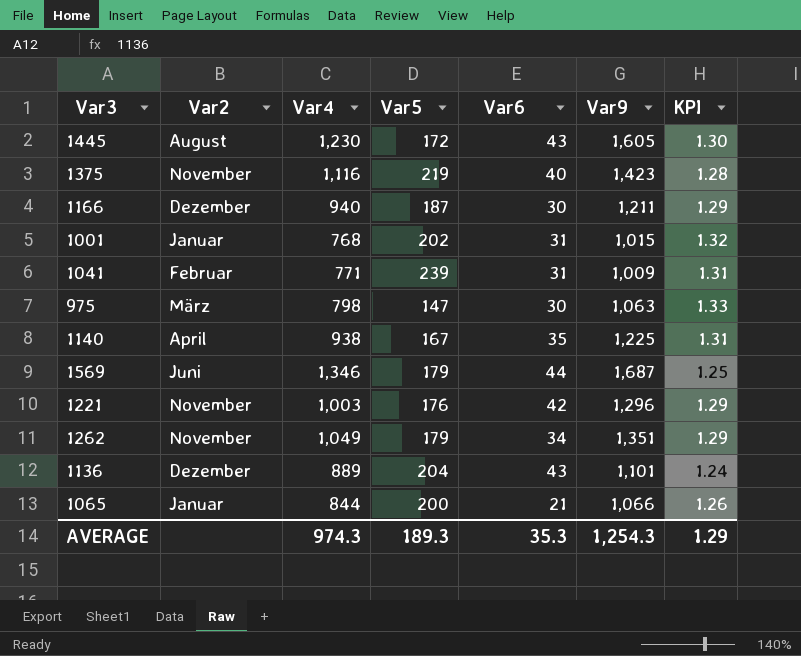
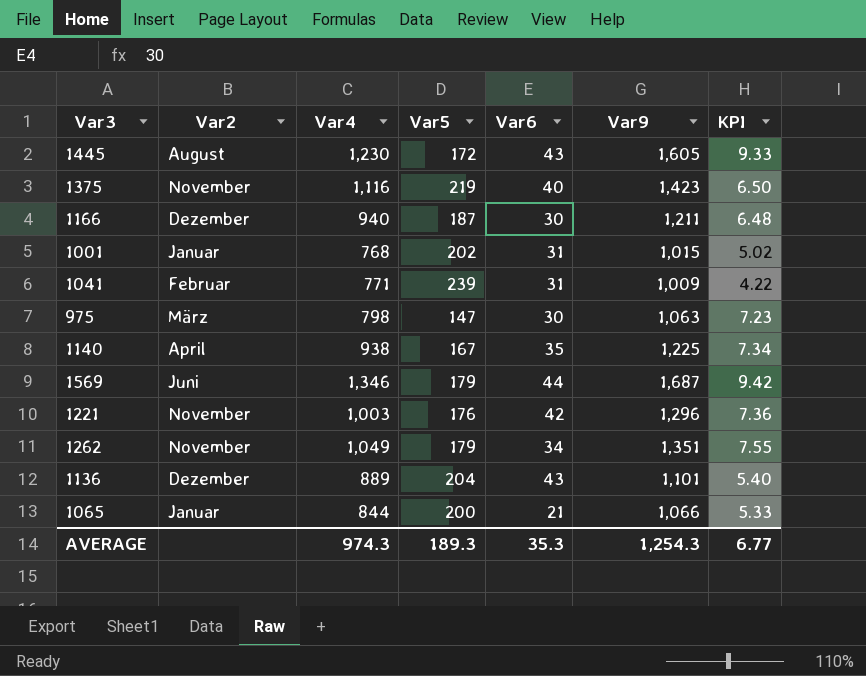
column KPI | formula: [Var9] / [Var4] -> [Var9] / [Var5]
AVERAGE | KPI: 1.29 -> 6.77

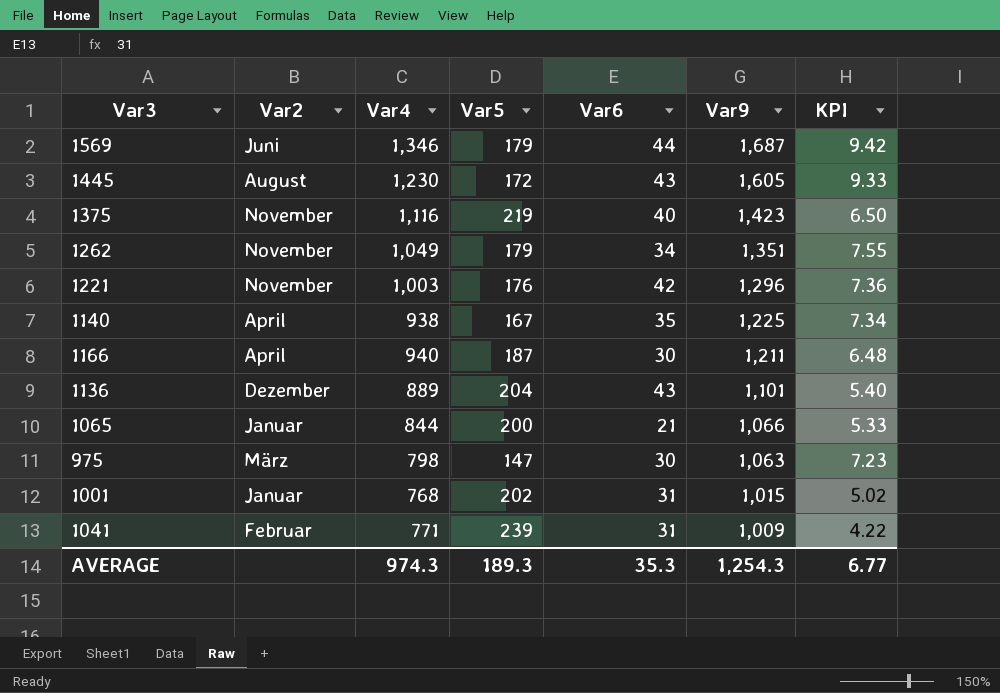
row order: none -> Var9 descending
1166 | Var2: Dezember -> April

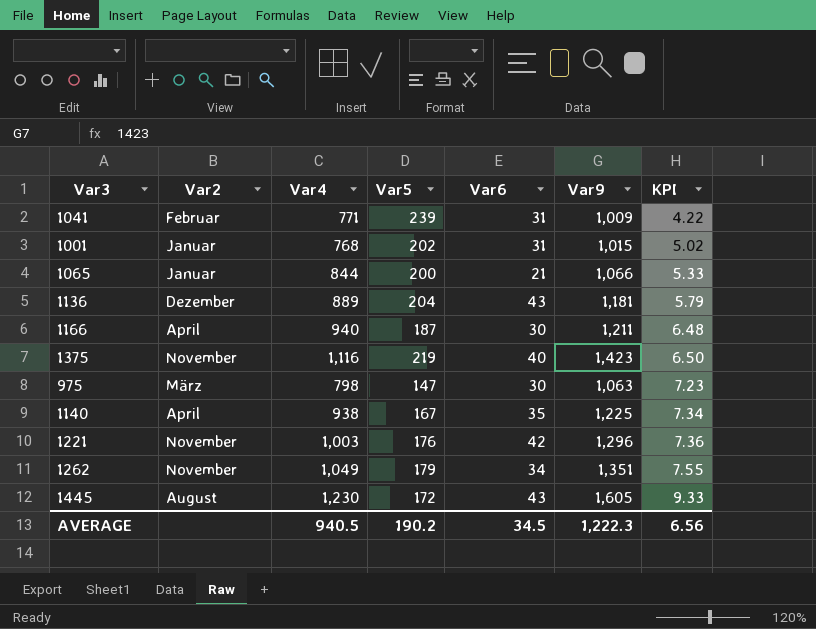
row order: Var9 descending -> KPI ascending
row 1569: Juni | 1,346 | 179 | 44 | 1,687 | 9.42 -> none
1136 | Var9: 1,101 -> 1,181
1136 | KPI: 5.40 -> 5.79
AVERAGE | Var4: 974.3 -> 940.5
AVERAGE | Var5: 189.3 -> 190.2
AVERAGE | Var6: 35.3 -> 34.5
AVERAGE | Var9: 1,254.3 -> 1,222.3
AVERAGE | KPI: 6.77 -> 6.56

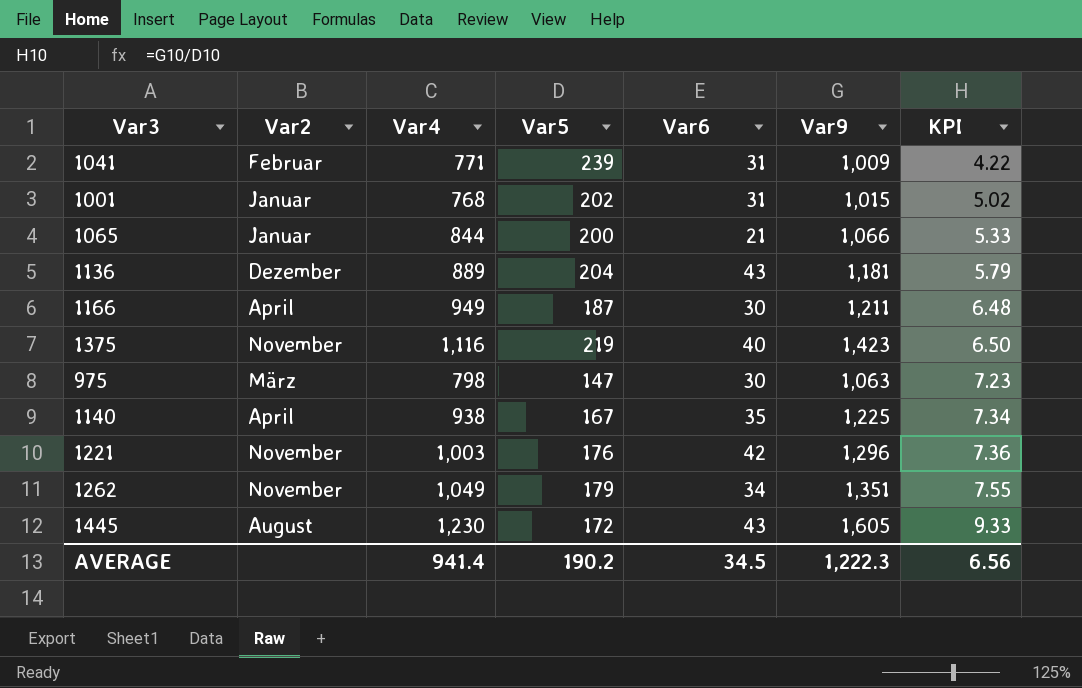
1166 | Var4: 940 -> 949
AVERAGE | Var4: 940.5 -> 941.4

